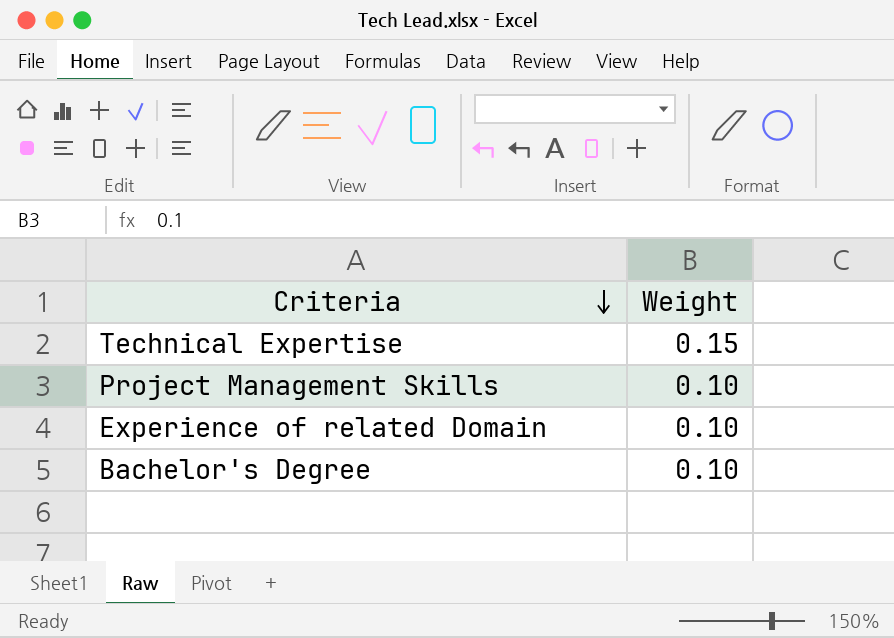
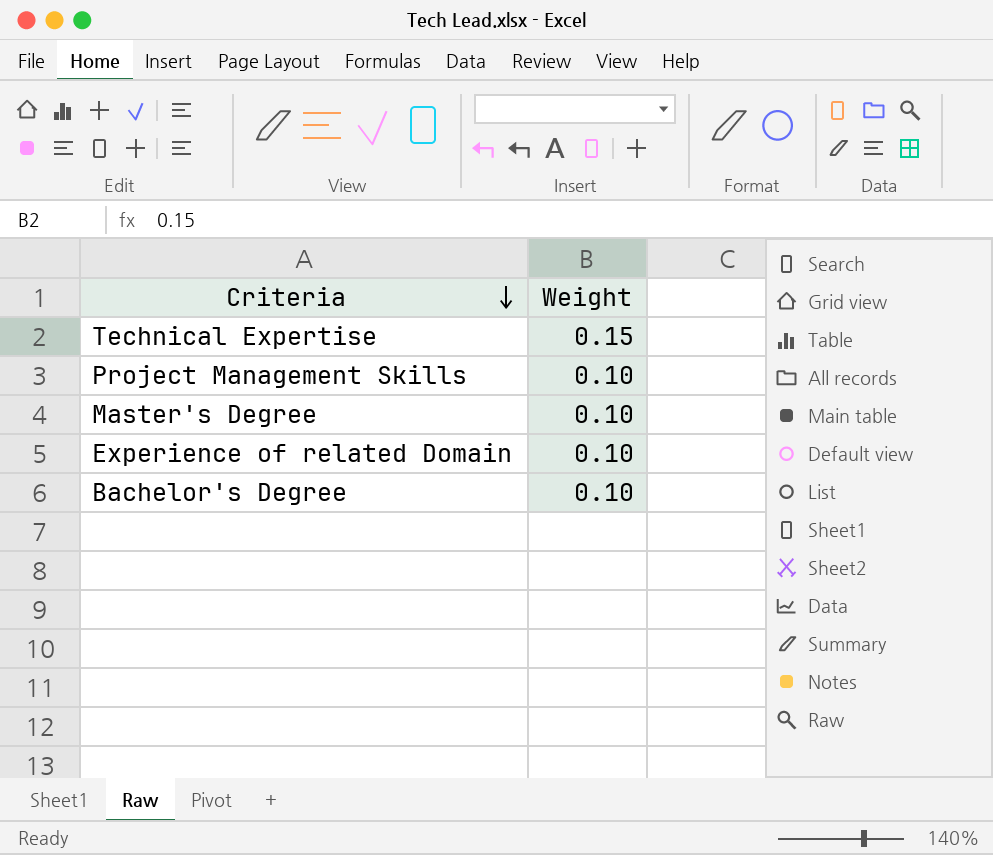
row Master's Degree: none -> 0.10

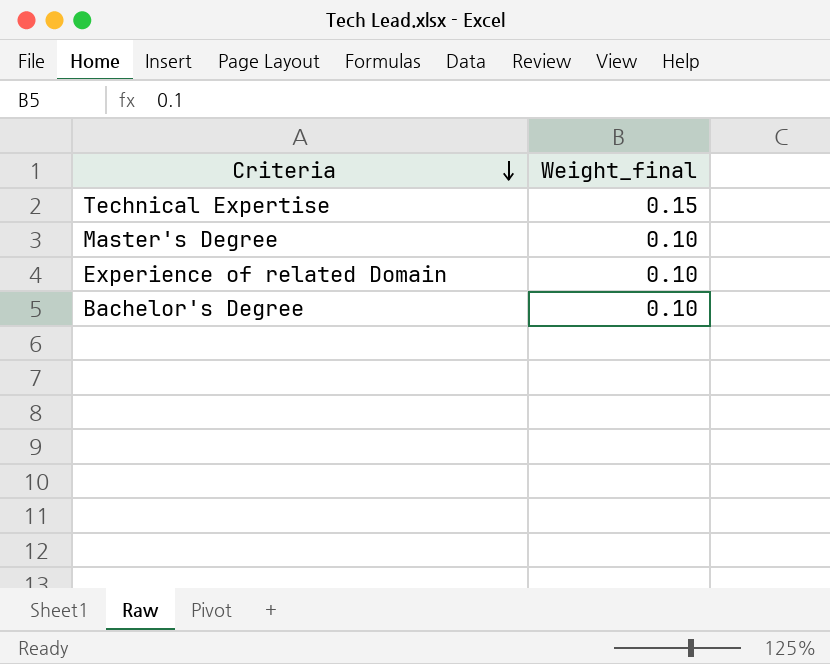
column name: Weight -> Weight_final
row Project Management Skills: 0.10 -> none

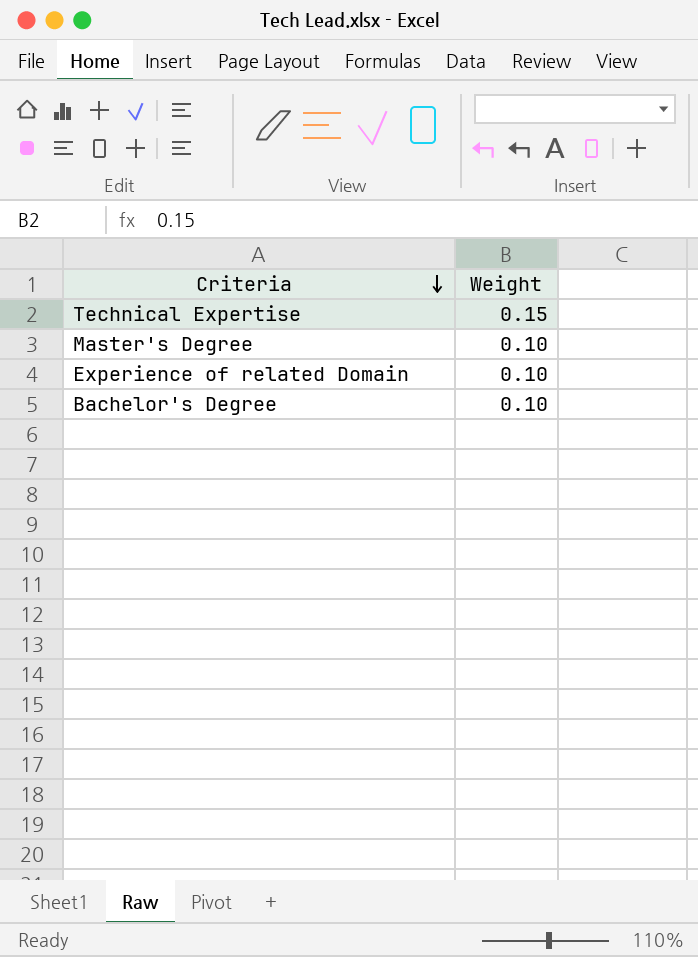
column name: Weight_final -> Weight

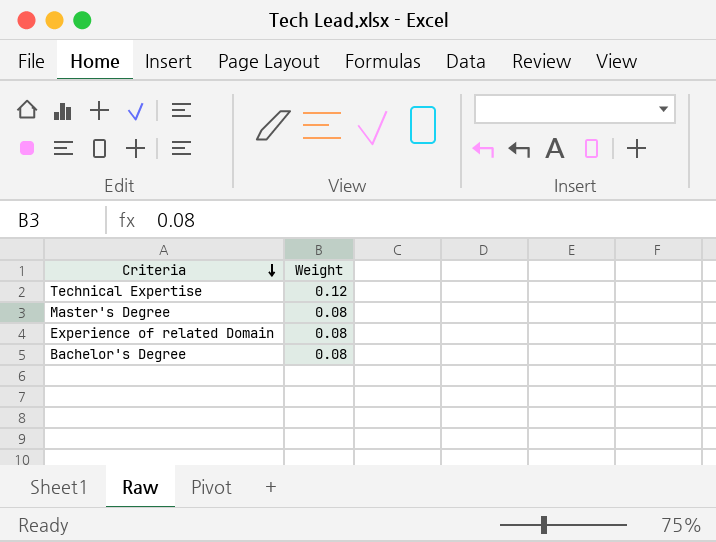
Technical Expertise | Weight: 0.15 -> 0.12
Master's Degree | Weight: 0.10 -> 0.08
Experience of related Domain | Weight: 0.10 -> 0.08
Bachelor's Degree | Weight: 0.10 -> 0.08

